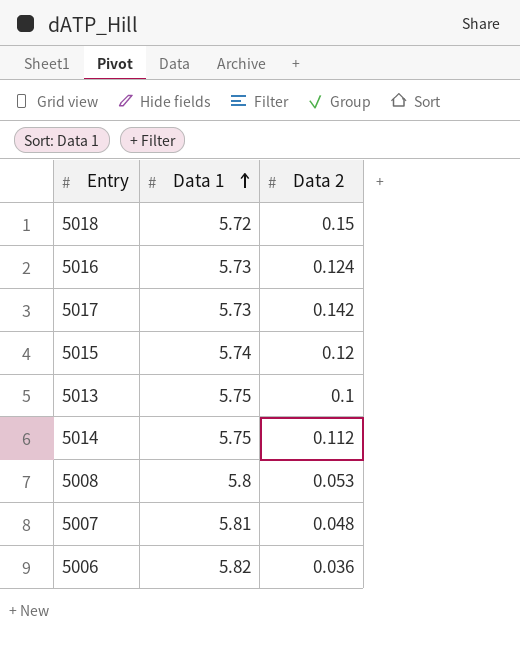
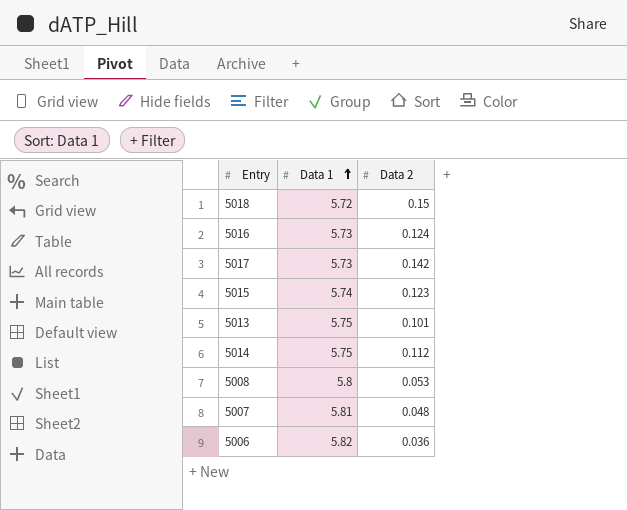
5015 | Data 2: 0.12 -> 0.123
5013 | Data 2: 0.1 -> 0.101

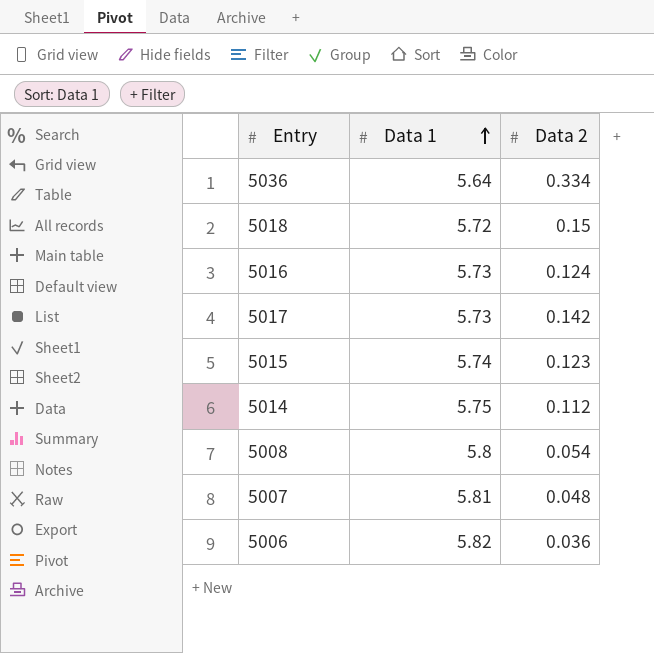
row 5013: 5.75 | 0.101 -> none
row 5036: none -> 5.64 | 0.334
5008 | Data 2: 0.053 -> 0.054

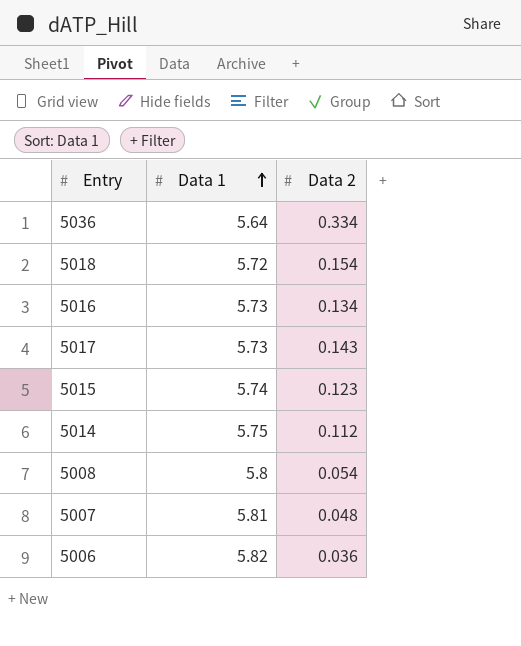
5018 | Data 2: 0.15 -> 0.154
5016 | Data 2: 0.124 -> 0.134
5017 | Data 2: 0.142 -> 0.143

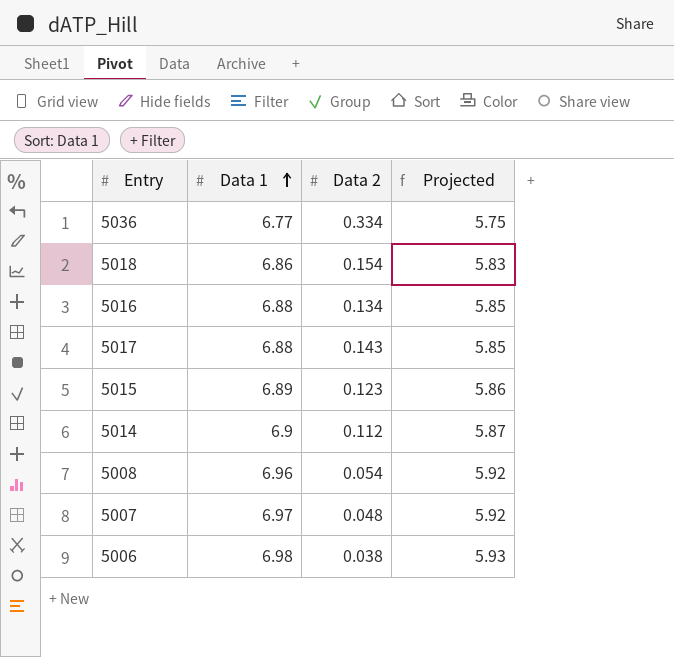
column Projected | formula: none -> [Data 1] * 0.85
5036 | Data 1: 5.64 -> 6.77
5018 | Data 1: 5.72 -> 6.86
5016 | Data 1: 5.73 -> 6.88
5017 | Data 1: 5.73 -> 6.88
5015 | Data 1: 5.74 -> 6.89
5014 | Data 1: 5.75 -> 6.9
5008 | Data 1: 5.8 -> 6.96
5007 | Data 1: 5.81 -> 6.97
5006 | Data 1: 5.82 -> 6.98
5006 | Data 2: 0.036 -> 0.038

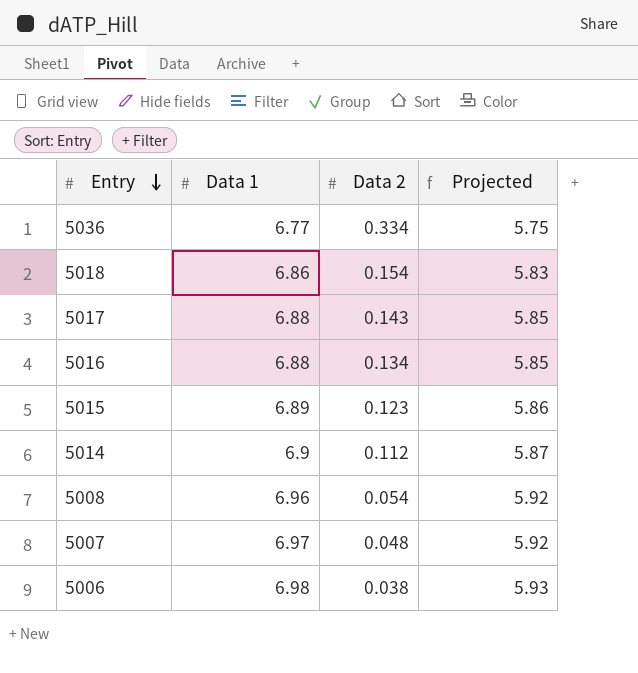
row order: Data 1 ascending -> Entry descending

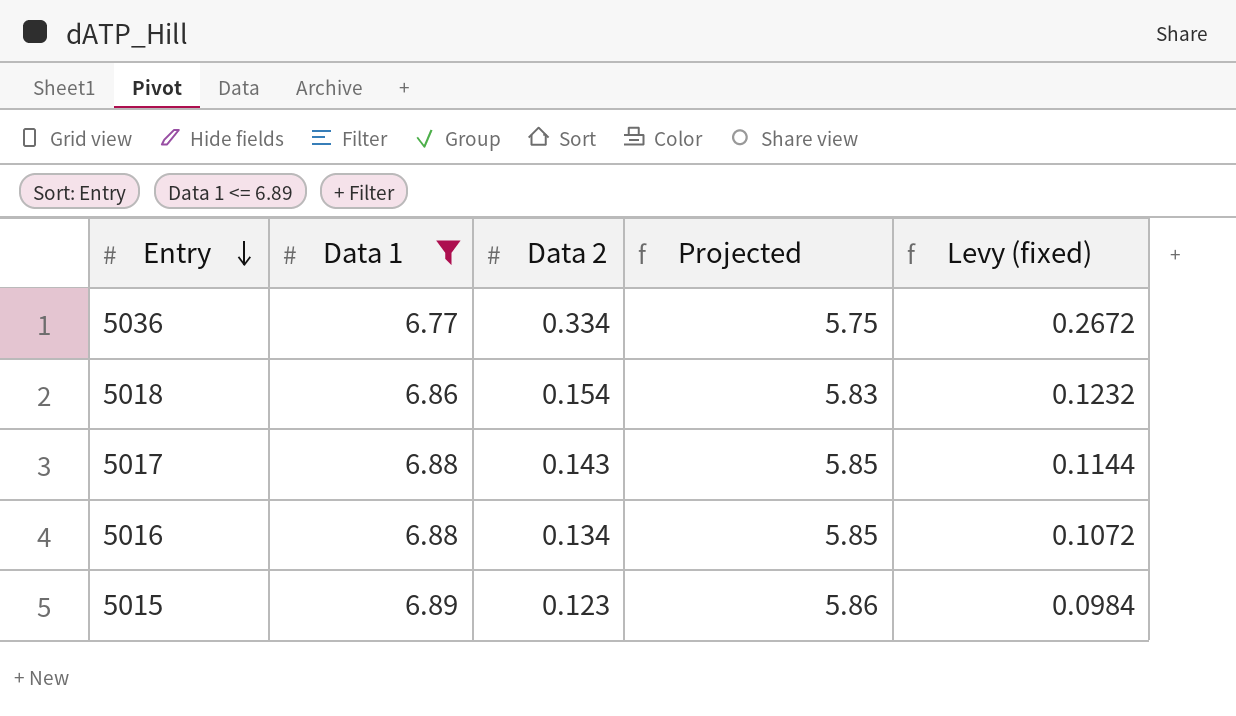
filter: none -> Data 1 <= 6.89
column Levy (fixed) | formula: none -> [Data 2] * 0.8

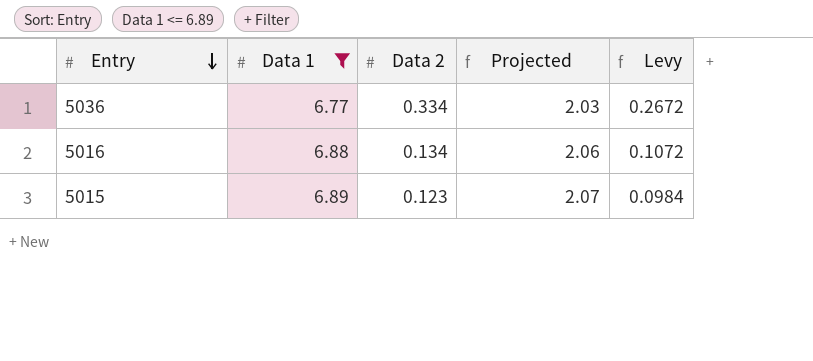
column Projected | formula: [Data 1] * 0.85 -> [Data 1] * 0.3
column name: Levy (fixed) -> Levy
row 5018: 6.86 | 0.154 | 5.83 | 0.1232 -> none
row 5017: 6.88 | 0.143 | 5.85 | 0.1144 -> none

